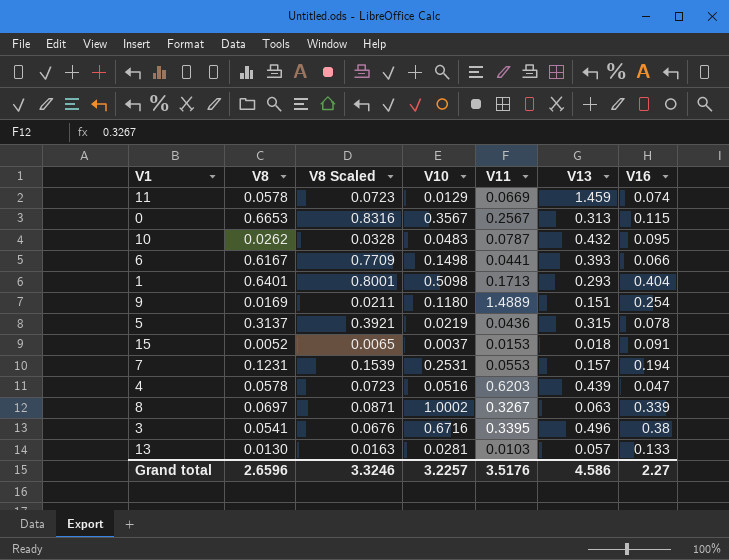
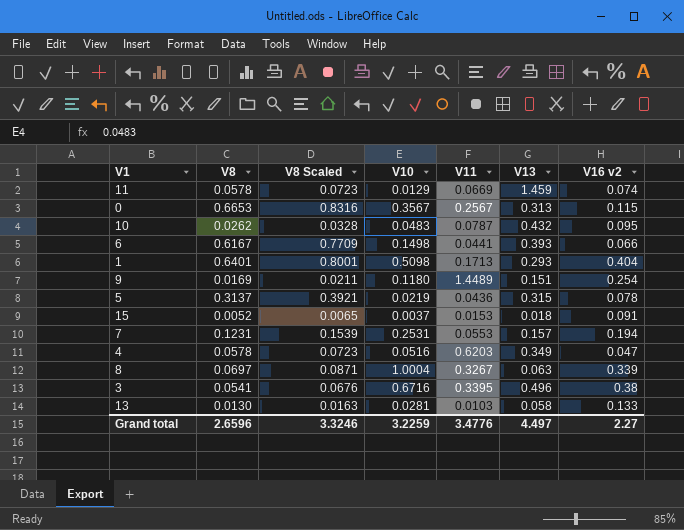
column name: V16 -> V16 v2
9 | V11: 1.4889 -> 1.4489
4 | V13: 0.439 -> 0.349
8 | V10: 1.0002 -> 1.0004
13 | V13: 0.057 -> 0.058
Grand total | V10: 3.2257 -> 3.2259
Grand total | V11: 3.5176 -> 3.4776
Grand total | V13: 4.586 -> 4.497

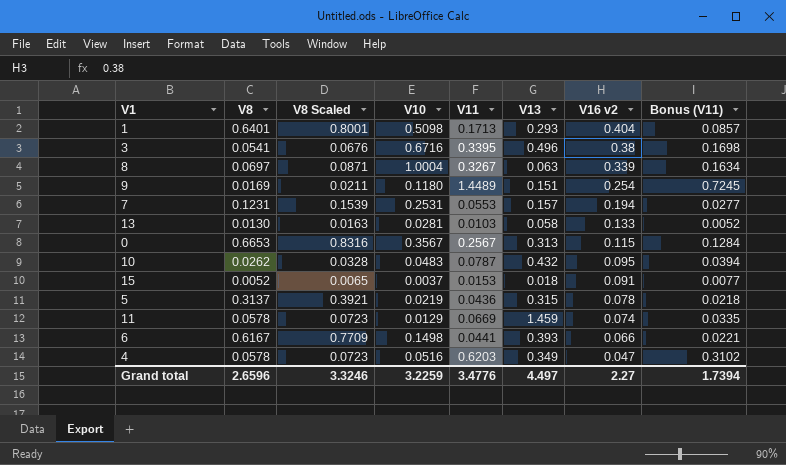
row order: none -> V16 v2 descending
column Bonus (V11) | formula: none -> [V11] * 0.5

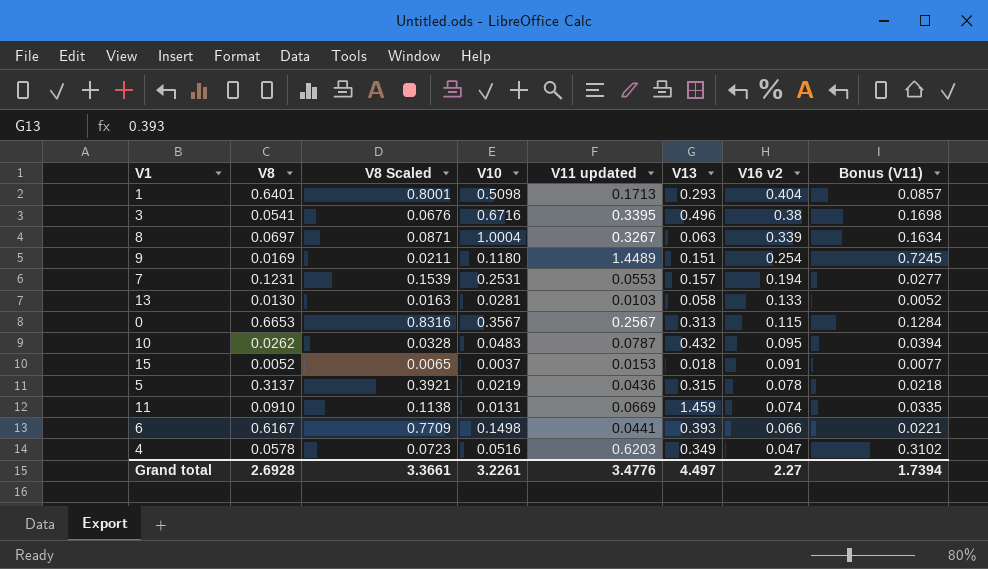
column name: V11 -> V11 updated
11 | V8: 0.0578 -> 0.0910
11 | V8 Scaled: 0.0723 -> 0.1138
11 | V10: 0.0129 -> 0.0131
Grand total | V8: 2.6596 -> 2.6928
Grand total | V8 Scaled: 3.3246 -> 3.3661
Grand total | V10: 3.2259 -> 3.2261

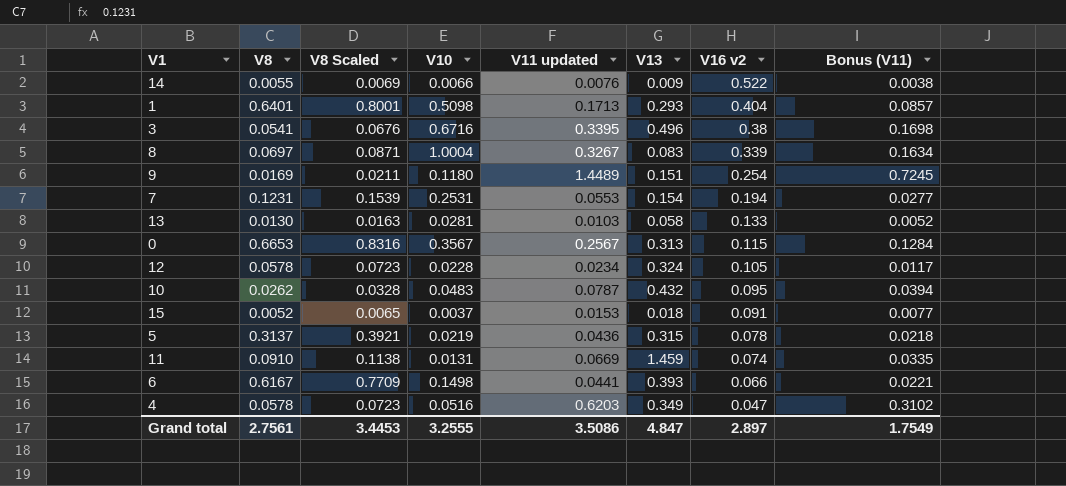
row 14: none -> 0.0055 | 0.0069 | 0.0066 | 0.0076 | 0.009 | 0.522 | 0.0038
8 | V13: 0.063 -> 0.083
7 | V13: 0.157 -> 0.154
row 12: none -> 0.0578 | 0.0723 | 0.0228 | 0.0234 | 0.324 | 0.105 | 0.0117
Grand total | V8: 2.6928 -> 2.7561
Grand total | V8 Scaled: 3.3661 -> 3.4453
Grand total | V10: 3.2261 -> 3.2555
Grand total | V11 updated: 3.4776 -> 3.5086
Grand total | V13: 4.497 -> 4.847
Grand total | V16 v2: 2.27 -> 2.897
Grand total | Bonus (V11): 1.7394 -> 1.7549

